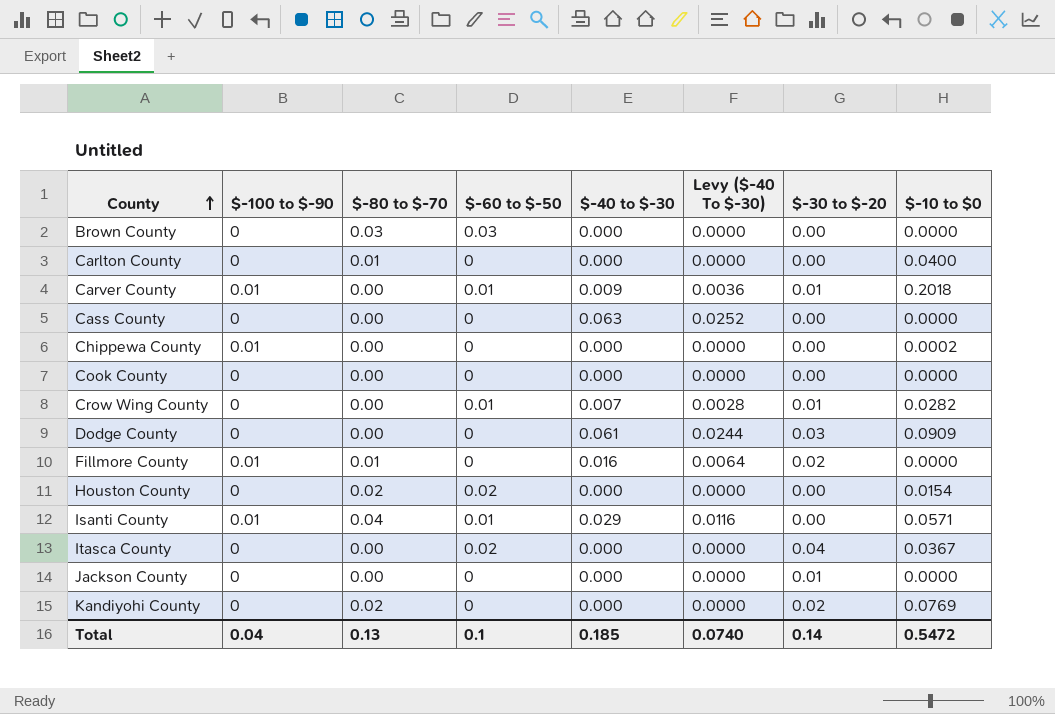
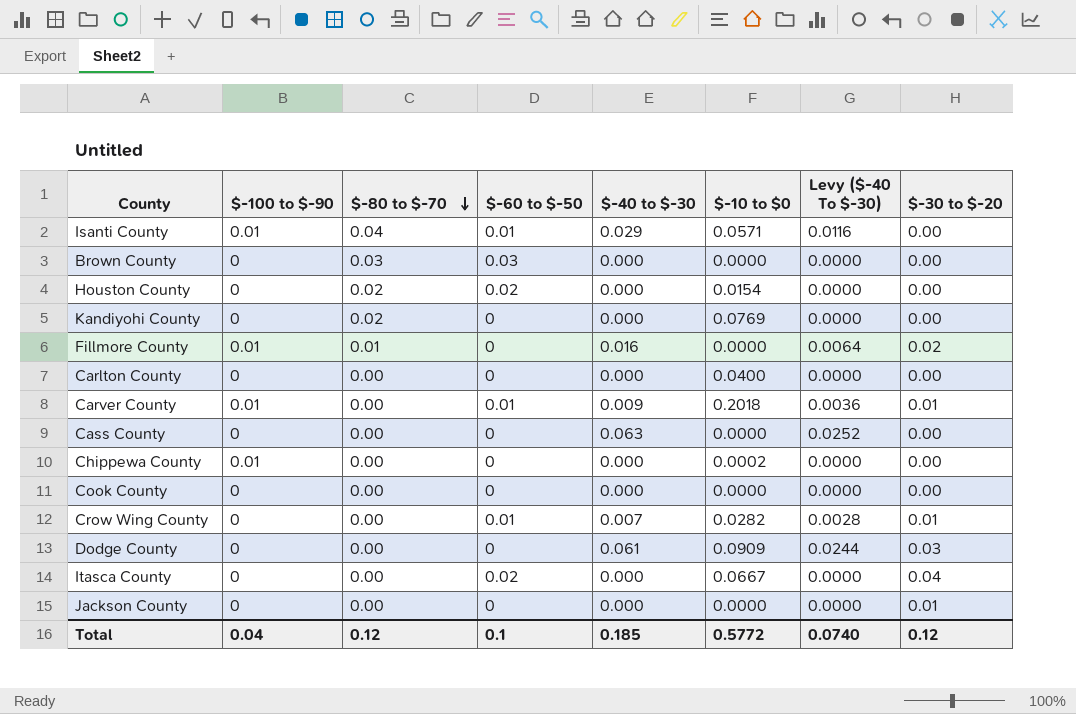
row order: County ascending -> $-80 to $-70 descending
column $-10 to $0 | position: 8 -> 6
Kandiyohi County | $-30 to $-20: 0.02 -> 0.00
Carlton County | $-80 to $-70: 0.01 -> 0.00
Itasca County | $-10 to $0: 0.0367 -> 0.0667
Total | $-80 to $-70: 0.13 -> 0.12
Total | $-10 to $0: 0.5472 -> 0.5772
Total | $-30 to $-20: 0.14 -> 0.12

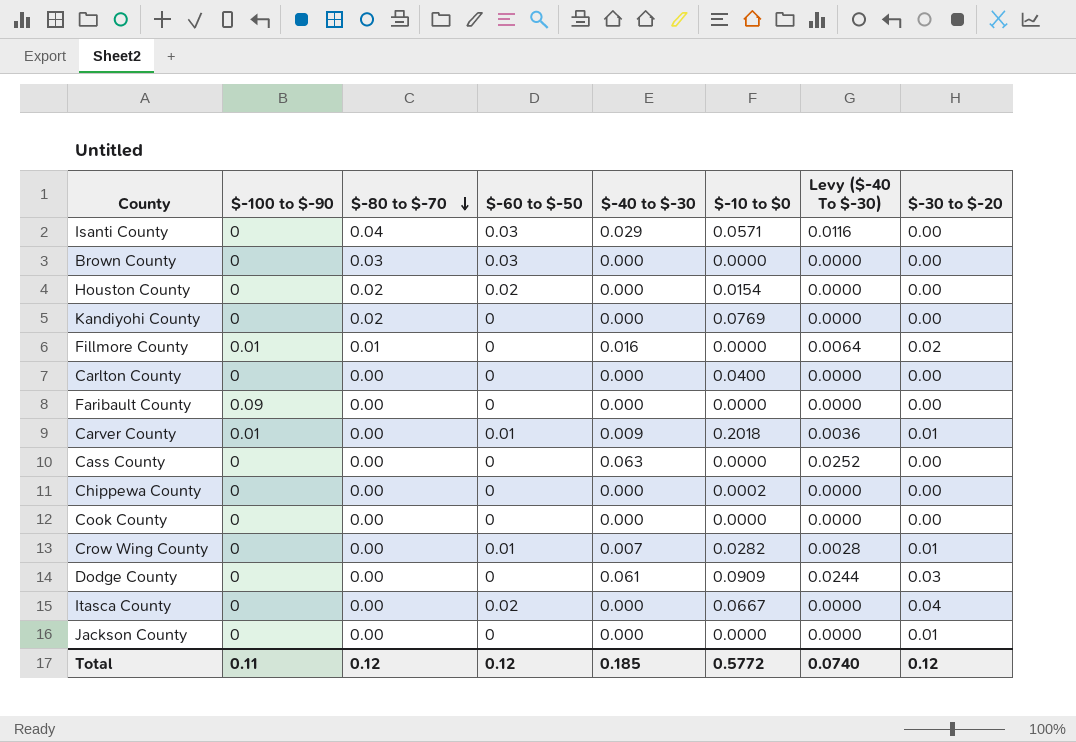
Isanti County | $-100 to $-90: 0.01 -> 0
Isanti County | $-60 to $-50: 0.01 -> 0.03
row Faribault County: none -> 0.09 | 0.00 | 0 | 0.000 | 0.0000 | 0.0000 | 0.00
Chippewa County | $-100 to $-90: 0.01 -> 0
Total | $-100 to $-90: 0.04 -> 0.11
Total | $-60 to $-50: 0.1 -> 0.12

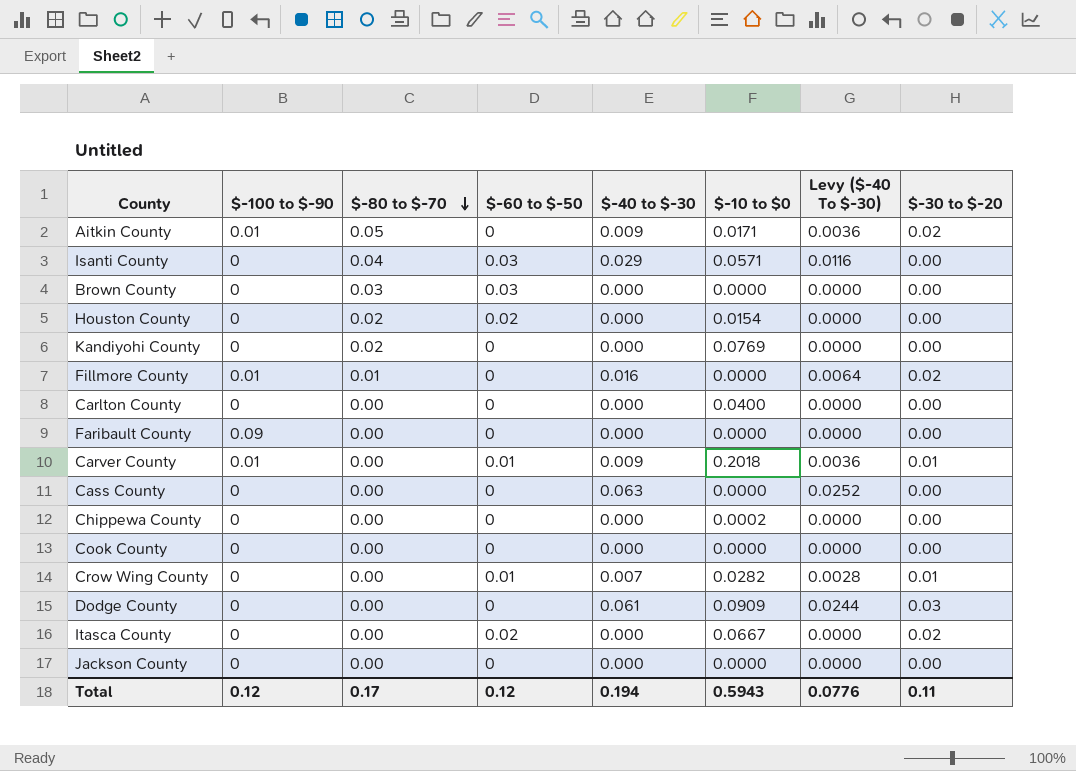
row Aitkin County: none -> 0.01 | 0.05 | 0 | 0.009 | 0.0171 | 0.0036 | 0.02
Itasca County | $-30 to $-20: 0.04 -> 0.02
Jackson County | $-30 to $-20: 0.01 -> 0.00
Total | $-100 to $-90: 0.11 -> 0.12
Total | $-80 to $-70: 0.12 -> 0.17
Total | $-40 to $-30: 0.185 -> 0.194
Total | $-10 to $0: 0.5772 -> 0.5943
Total | Levy ($-40 To $-30): 0.0740 -> 0.0776
Total | $-30 to $-20: 0.12 -> 0.11

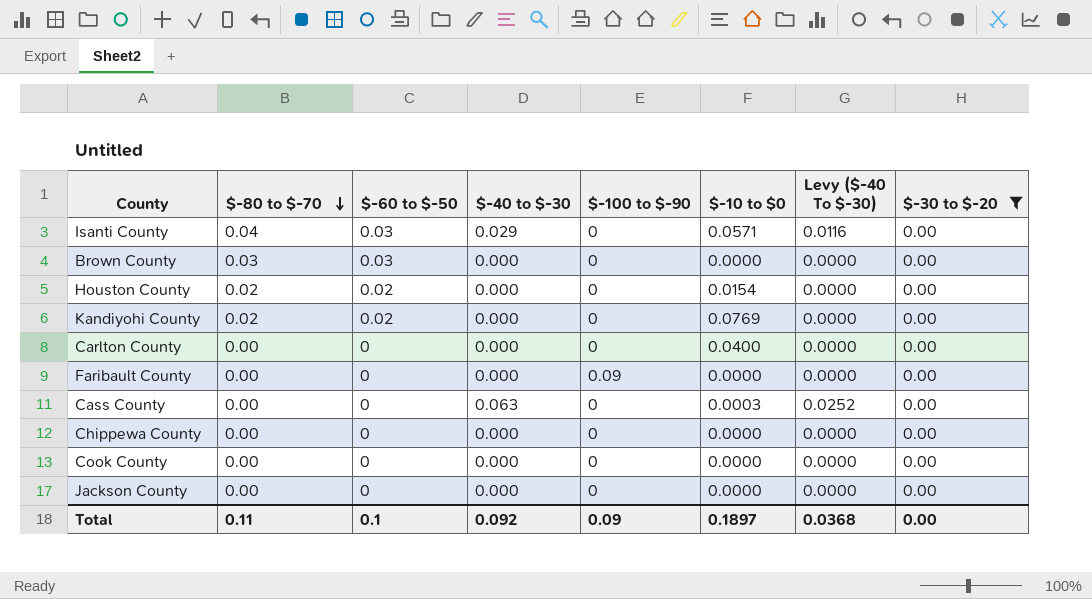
filter: none -> $-30 to $-20 = 0.00
column $-100 to $-90 | position: 2 -> 5
Kandiyohi County | $-60 to $-50: 0 -> 0.02
Cass County | $-10 to $0: 0.0000 -> 0.0003
Chippewa County | $-10 to $0: 0.0002 -> 0.0000
Total | $-80 to $-70: 0.17 -> 0.11
Total | $-60 to $-50: 0.12 -> 0.1
Total | $-40 to $-30: 0.194 -> 0.092
Total | $-100 to $-90: 0.12 -> 0.09
Total | $-10 to $0: 0.5943 -> 0.1897
Total | Levy ($-40 To $-30): 0.0776 -> 0.0368
Total | $-30 to $-20: 0.11 -> 0.00

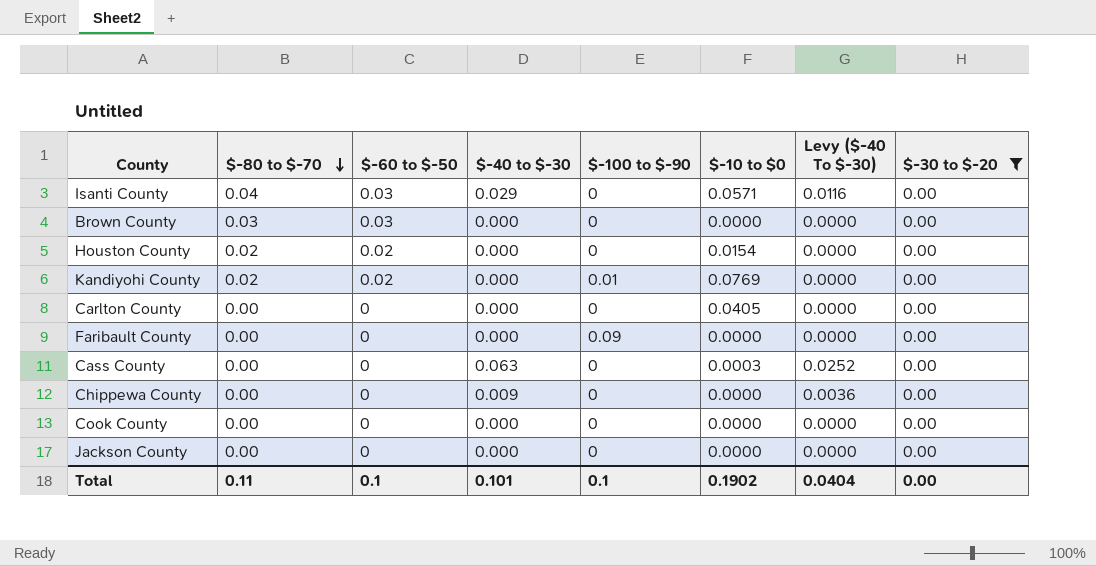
Kandiyohi County | $-100 to $-90: 0 -> 0.01
Carlton County | $-10 to $0: 0.0400 -> 0.0405
Chippewa County | $-40 to $-30: 0.000 -> 0.009
Chippewa County | Levy ($-40 To $-30): 0.0000 -> 0.0036
Total | $-40 to $-30: 0.092 -> 0.101
Total | $-100 to $-90: 0.09 -> 0.1
Total | $-10 to $0: 0.1897 -> 0.1902
Total | Levy ($-40 To $-30): 0.0368 -> 0.0404

